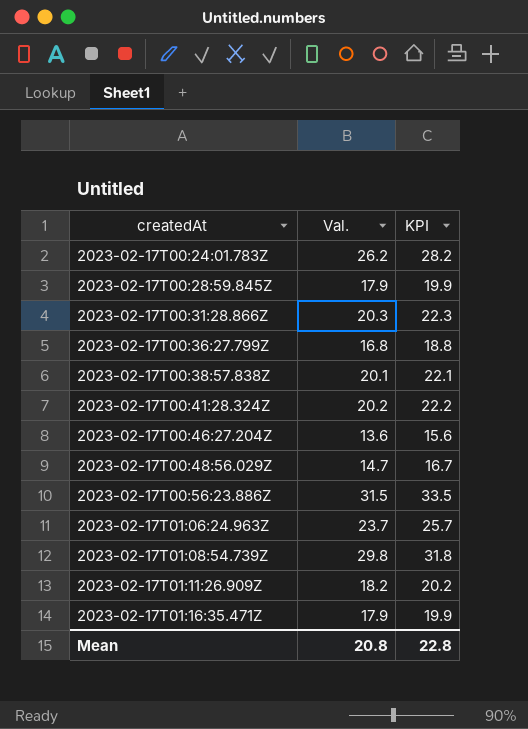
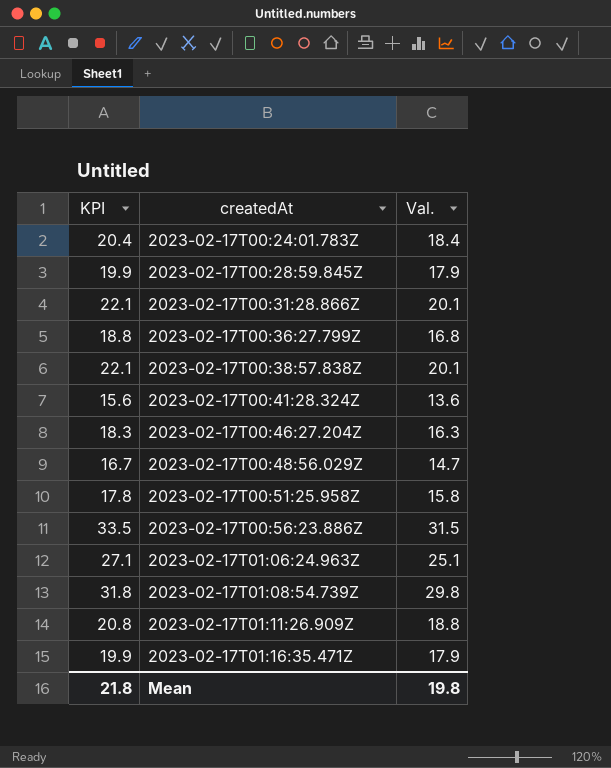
column KPI | position: 3 -> 1
2023-02-17T00:24:01.783Z | KPI: 28.2 -> 20.4
2023-02-17T00:24:01.783Z | Val.: 26.2 -> 18.4
2023-02-17T00:31:28.866Z | KPI: 22.3 -> 22.1
2023-02-17T00:31:28.866Z | Val.: 20.3 -> 20.1
2023-02-17T00:41:28.324Z | KPI: 22.2 -> 15.6
2023-02-17T00:41:28.324Z | Val.: 20.2 -> 13.6
2023-02-17T00:46:27.204Z | KPI: 15.6 -> 18.3
2023-02-17T00:46:27.204Z | Val.: 13.6 -> 16.3
row 2023-02-17T00:51:25.958Z: none -> 17.8 | 15.8
2023-02-17T01:06:24.963Z | KPI: 25.7 -> 27.1
2023-02-17T01:06:24.963Z | Val.: 23.7 -> 25.1
2023-02-17T01:11:26.909Z | KPI: 20.2 -> 20.8
2023-02-17T01:11:26.909Z | Val.: 18.2 -> 18.8
Mean | KPI: 22.8 -> 21.8
Mean | Val.: 20.8 -> 19.8

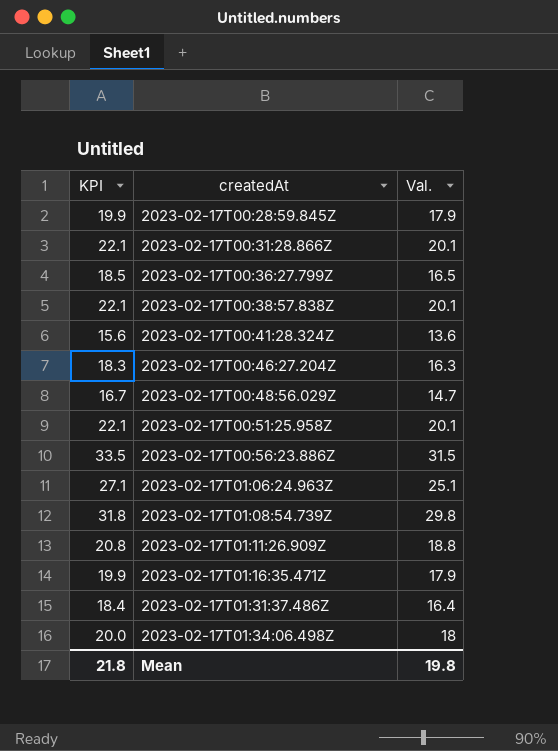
row 2023-02-17T00:24:01.783Z: 20.4 | 18.4 -> none
2023-02-17T00:36:27.799Z | KPI: 18.8 -> 18.5
2023-02-17T00:36:27.799Z | Val.: 16.8 -> 16.5
2023-02-17T00:51:25.958Z | KPI: 17.8 -> 22.1
2023-02-17T00:51:25.958Z | Val.: 15.8 -> 20.1
row 2023-02-17T01:31:37.486Z: none -> 18.4 | 16.4
row 2023-02-17T01:34:06.498Z: none -> 20.0 | 18

